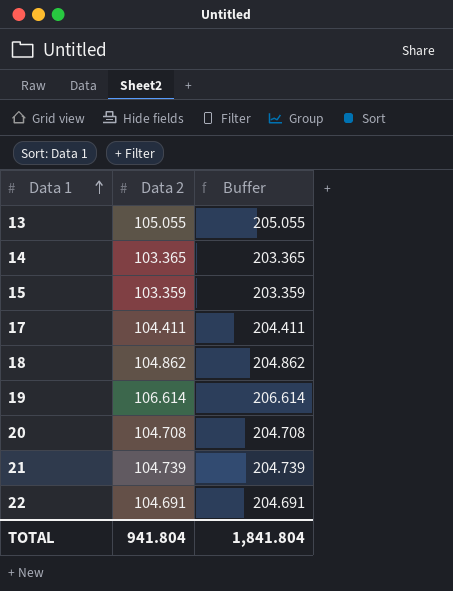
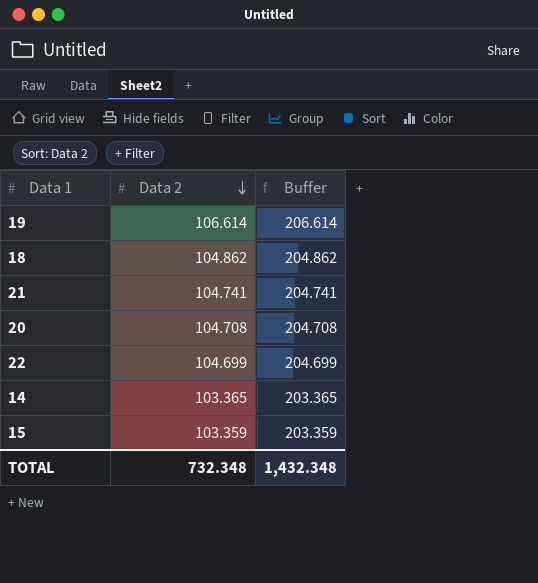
row order: Data 1 ascending -> Data 2 descending
row 13: 105.055 | 205.055 -> none
row 17: 104.411 | 204.411 -> none
21 | Data 2: 104.739 -> 104.741
21 | Buffer: 204.739 -> 204.741
22 | Data 2: 104.691 -> 104.699
22 | Buffer: 204.691 -> 204.699
TOTAL | Data 2: 941.804 -> 732.348
TOTAL | Buffer: 1,841.804 -> 1,432.348

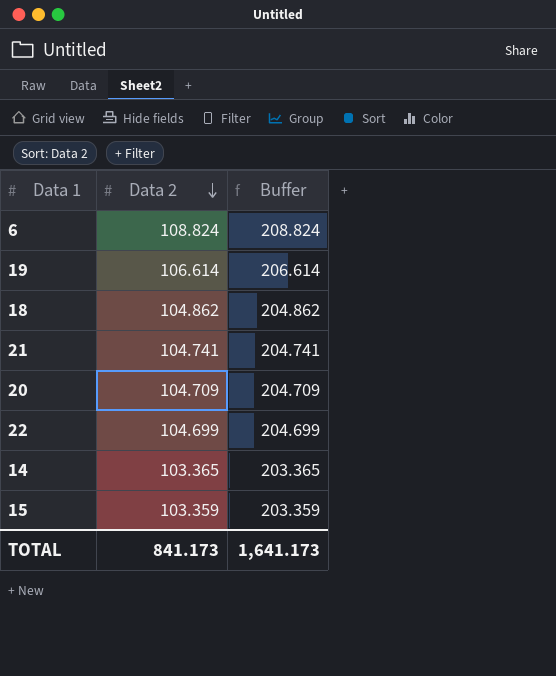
row 6: none -> 108.824 | 208.824
20 | Data 2: 104.708 -> 104.709
20 | Buffer: 204.708 -> 204.709
TOTAL | Data 2: 732.348 -> 841.173
TOTAL | Buffer: 1,432.348 -> 1,641.173

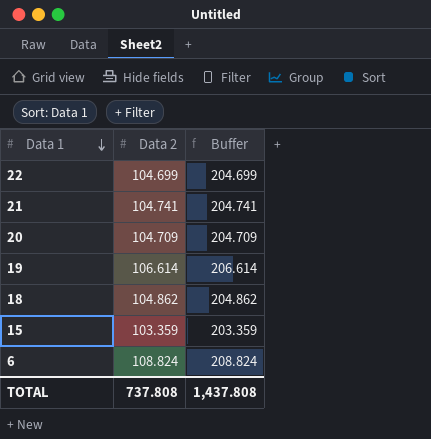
row order: Data 2 descending -> Data 1 descending
row 14: 103.365 | 203.365 -> none
TOTAL | Data 2: 841.173 -> 737.808
TOTAL | Buffer: 1,641.173 -> 1,437.808

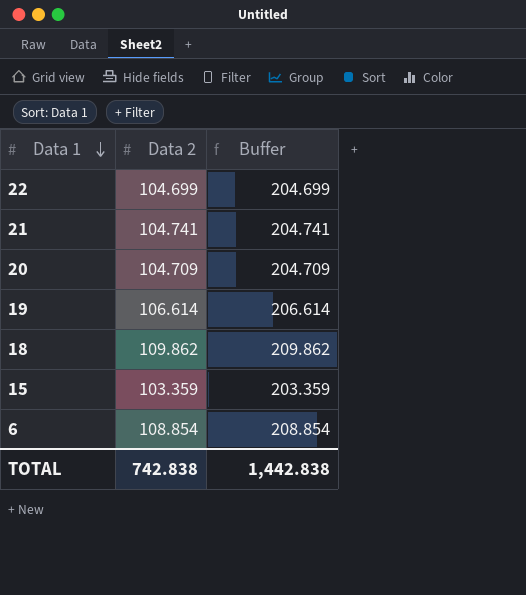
18 | Data 2: 104.862 -> 109.862
18 | Buffer: 204.862 -> 209.862
6 | Data 2: 108.824 -> 108.854
6 | Buffer: 208.824 -> 208.854
TOTAL | Data 2: 737.808 -> 742.838
TOTAL | Buffer: 1,437.808 -> 1,442.838

